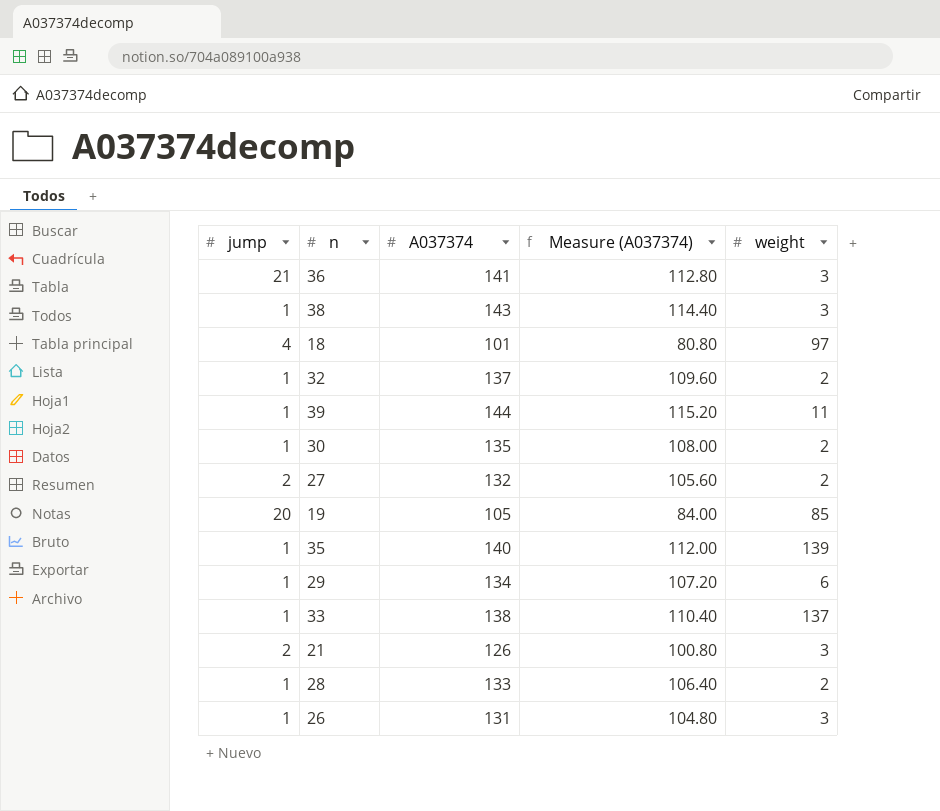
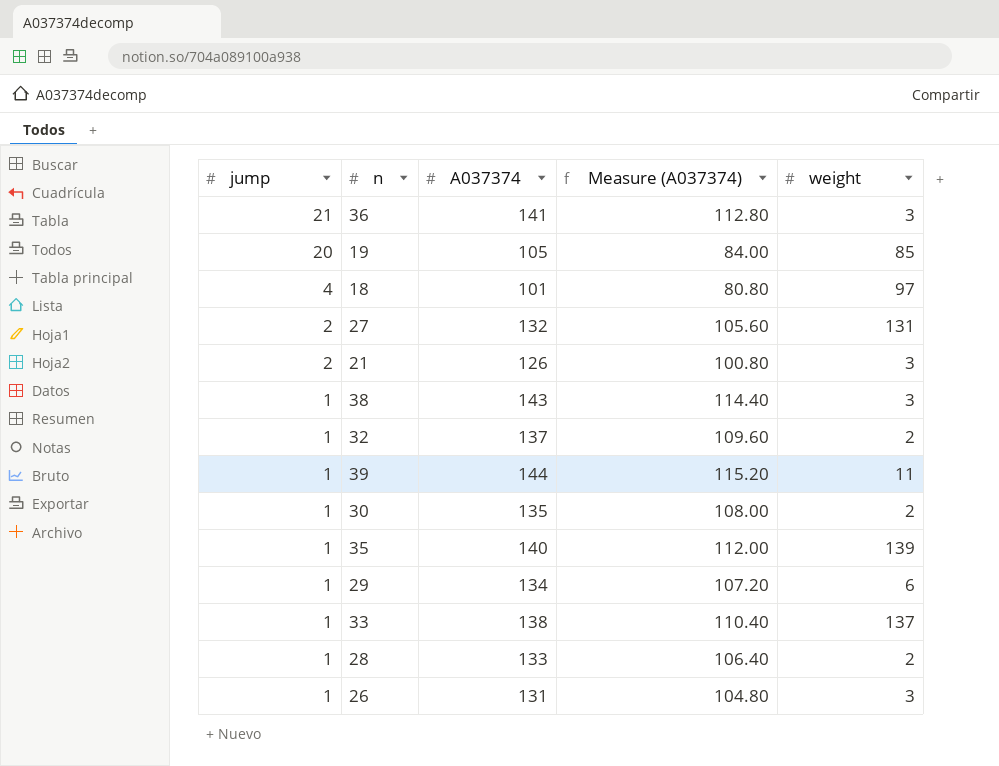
row order: none -> jump descending
27 | weight: 2 -> 131

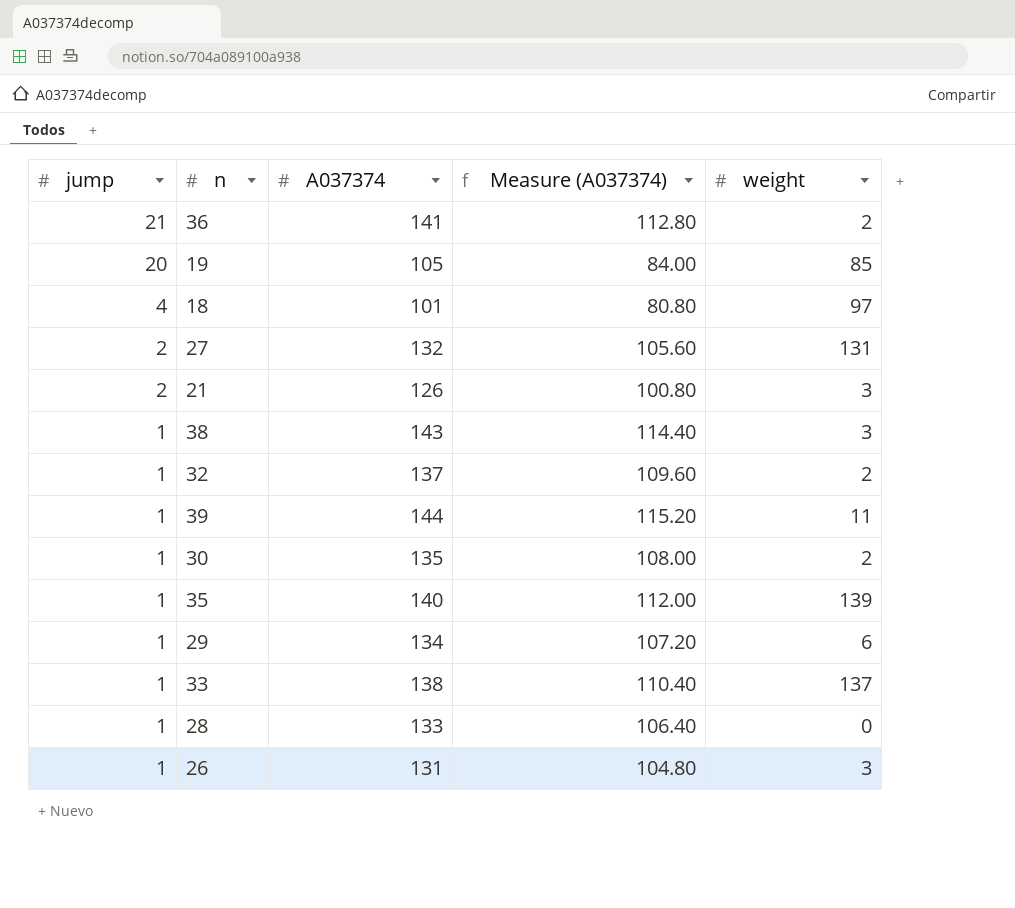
36 | weight: 3 -> 2
28 | weight: 2 -> 0

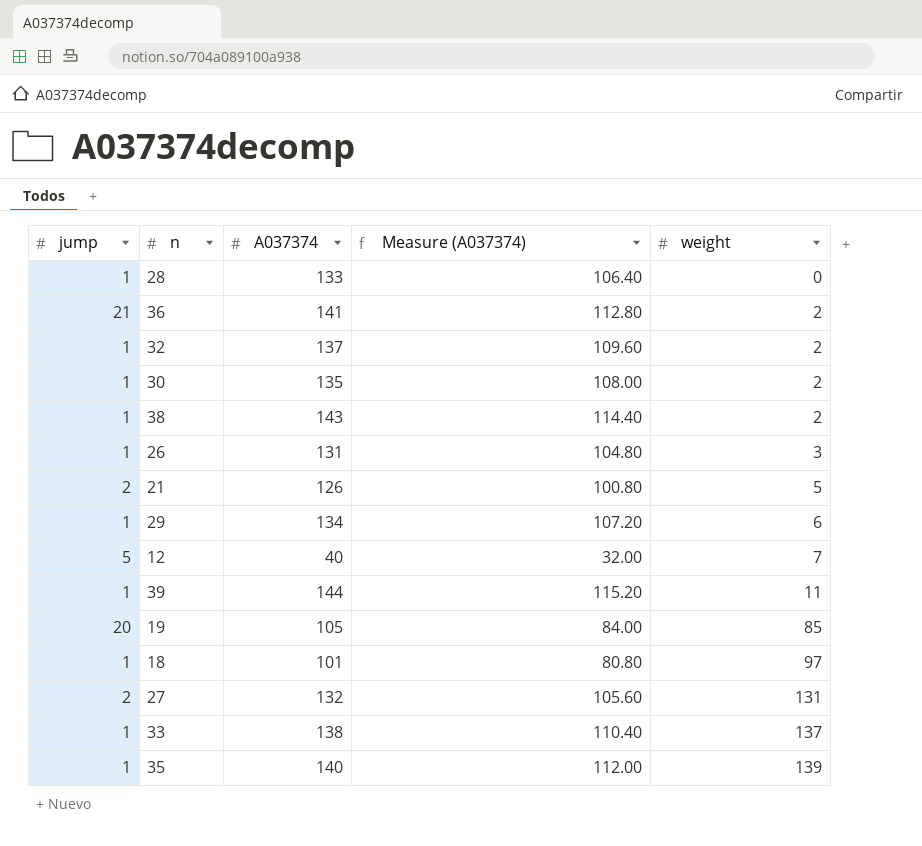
row order: jump descending -> weight ascending
38 | weight: 3 -> 2
21 | weight: 3 -> 5
row 12: none -> 5 | 40 | 32.00 | 7
18 | jump: 4 -> 1

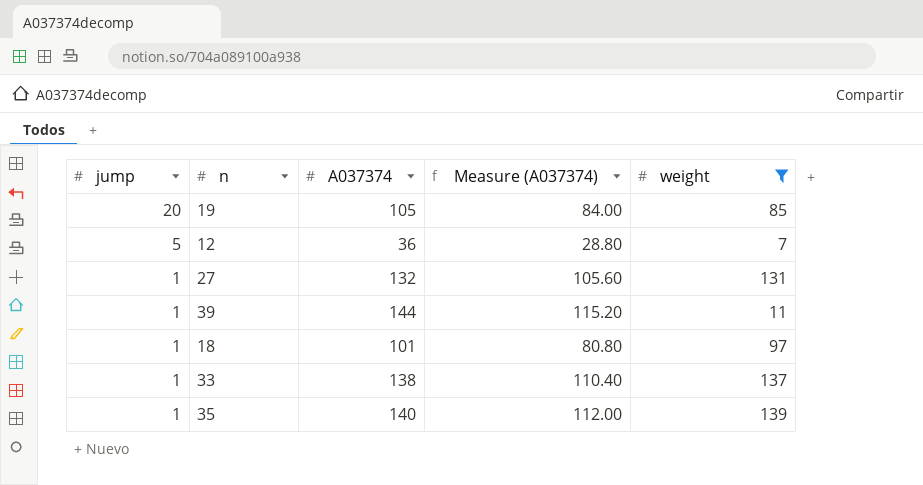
filter: none -> weight >= 7
row order: weight ascending -> jump descending
12 | A037374: 40 -> 36
12 | Measure (A037374): 32.00 -> 28.80
27 | jump: 2 -> 1

